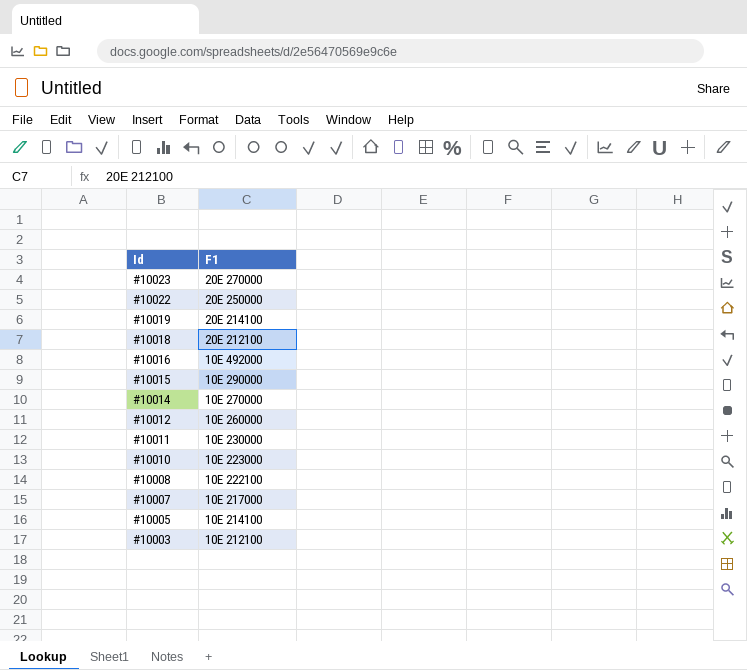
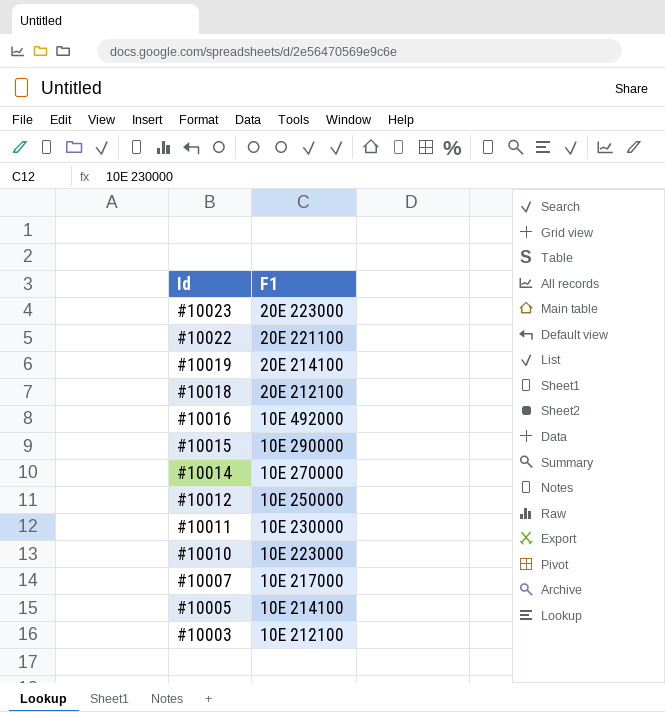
row #10008: 10E 222100 -> none
#10023 | F1: 20E 270000 -> 20E 223000
#10022 | F1: 20E 250000 -> 20E 221100
#10012 | F1: 10E 260000 -> 10E 250000

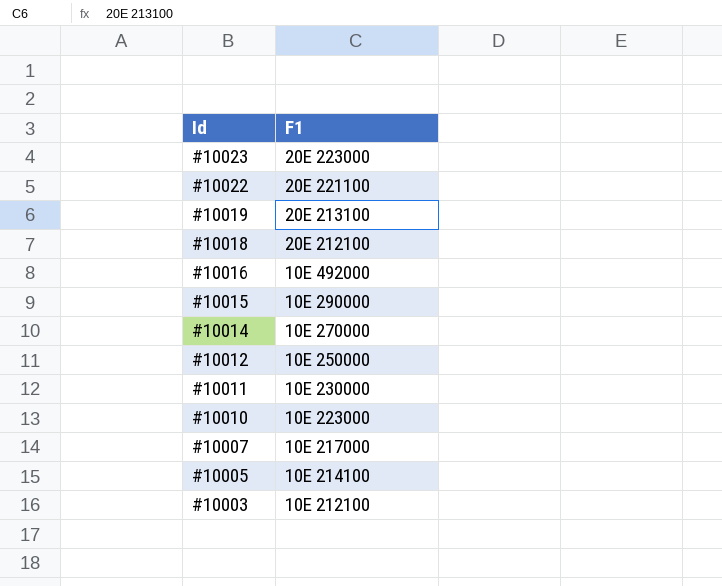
#10019 | F1: 20E 214100 -> 20E 213100

